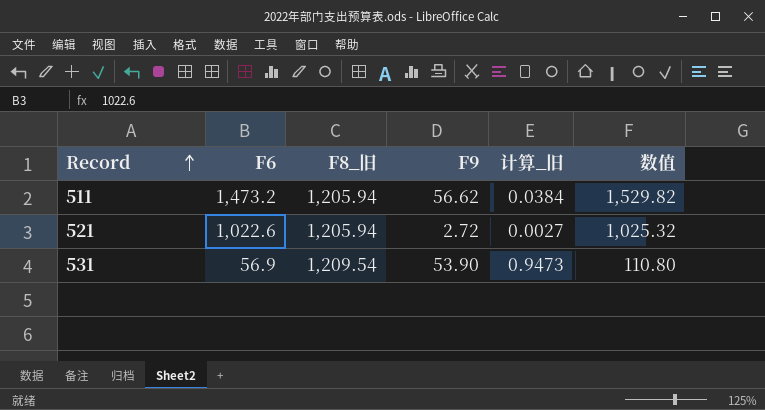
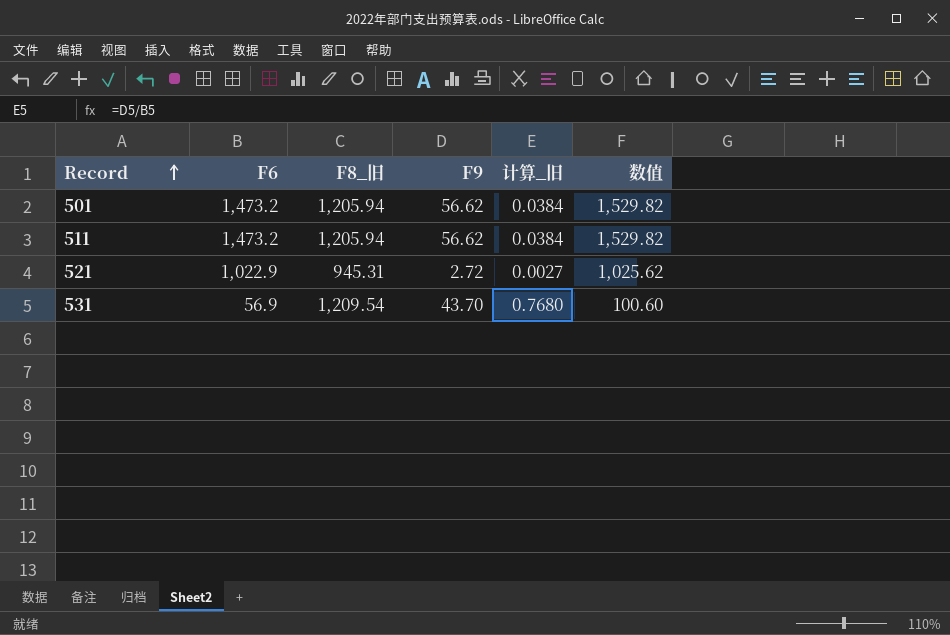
row 501: none -> 1,473.2 | 1,205.94 | 56.62 | 0.0384 | 1,529.82
521 | F6: 1,022.6 -> 1,022.9
521 | F8_旧: 1,205.94 -> 945.31
521 | 数值: 1,025.32 -> 1,025.62
531 | F9: 53.90 -> 43.70
531 | 计算_旧: 0.9473 -> 0.7680
531 | 数值: 110.80 -> 100.60

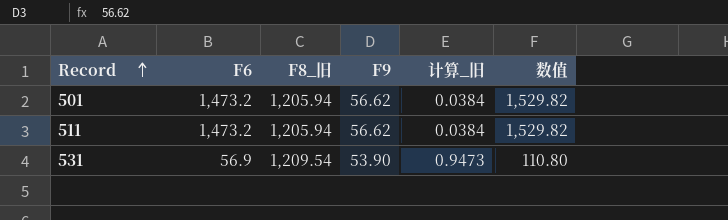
row 521: 1,022.9 | 945.31 | 2.72 | 0.0027 | 1,025.62 -> none
531 | F9: 43.70 -> 53.90
531 | 计算_旧: 0.7680 -> 0.9473
531 | 数值: 100.60 -> 110.80

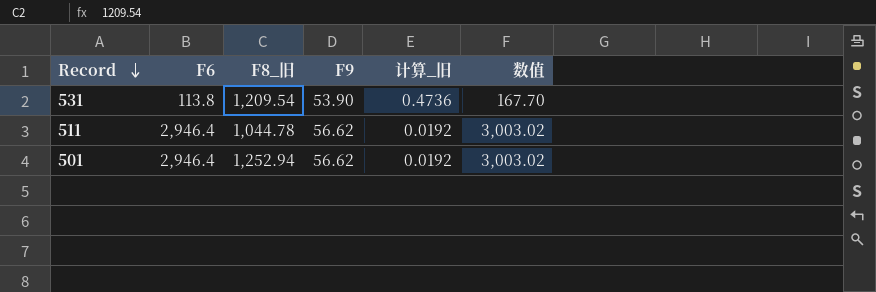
row order: Record ascending -> Record descending
531 | F6: 56.9 -> 113.8
531 | 计算_旧: 0.9473 -> 0.4736
531 | 数值: 110.80 -> 167.70
511 | F6: 1,473.2 -> 2,946.4
511 | F8_旧: 1,205.94 -> 1,044.78
511 | 计算_旧: 0.0384 -> 0.0192
511 | 数值: 1,529.82 -> 3,003.02
501 | F6: 1,473.2 -> 2,946.4
501 | F8_旧: 1,205.94 -> 1,252.94
501 | 计算_旧: 0.0384 -> 0.0192
501 | 数值: 1,529.82 -> 3,003.02

